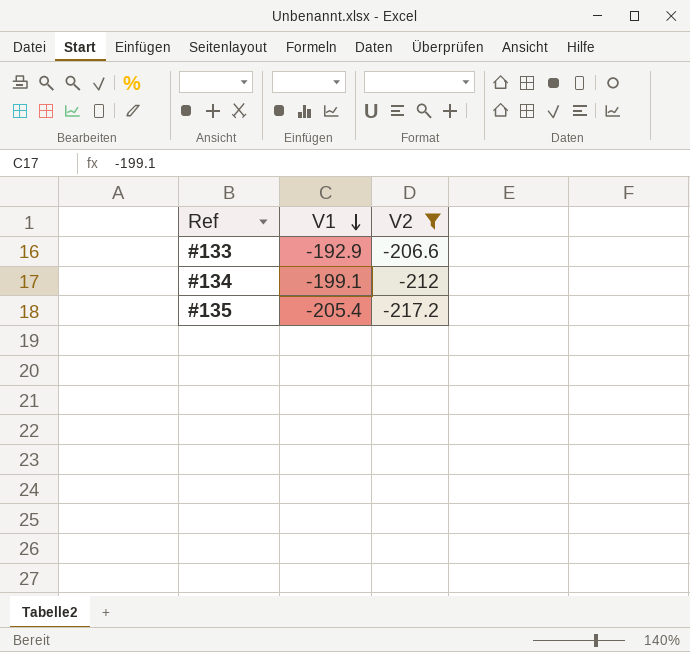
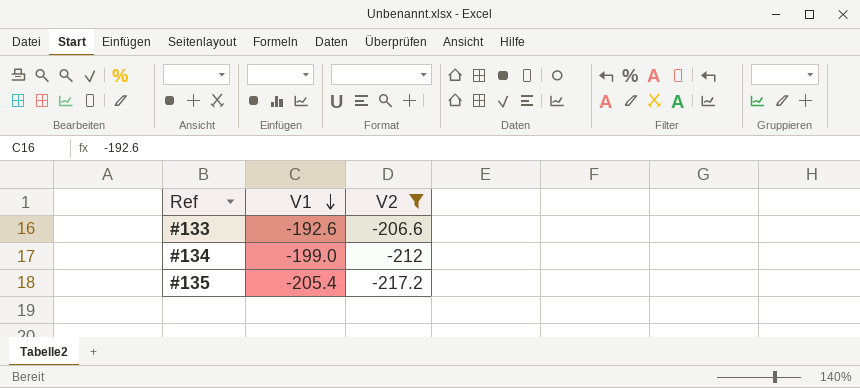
#133 | V1: -192.9 -> -192.6
#134 | V1: -199.1 -> -199.0

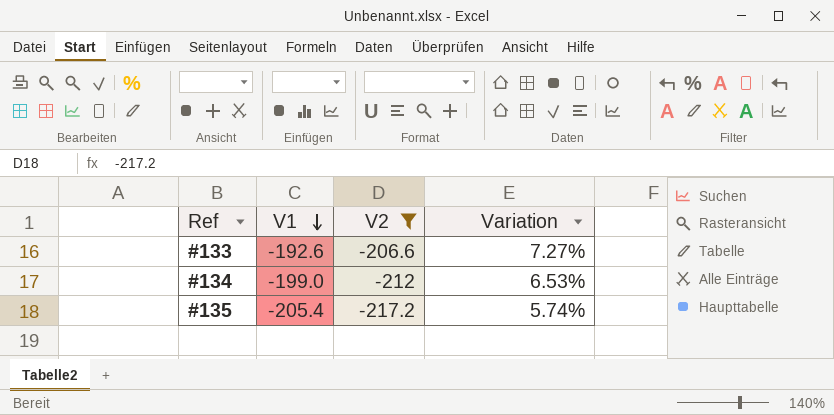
column Variation | formula: none -> ([V2] - [V1]) / [V1]

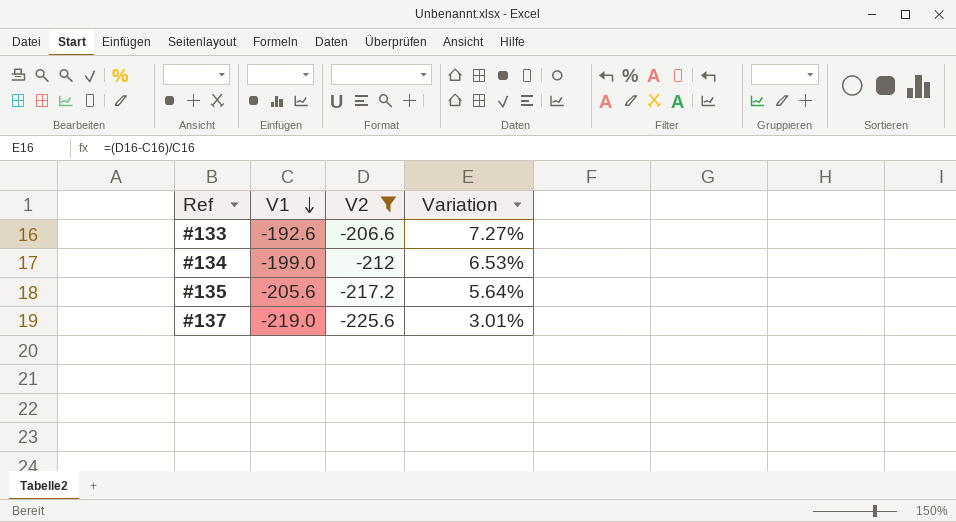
#135 | V1: -205.4 -> -205.6
#135 | Variation: 5.74% -> 5.64%
row #137: none -> -219.0 | -225.6 | 3.01%

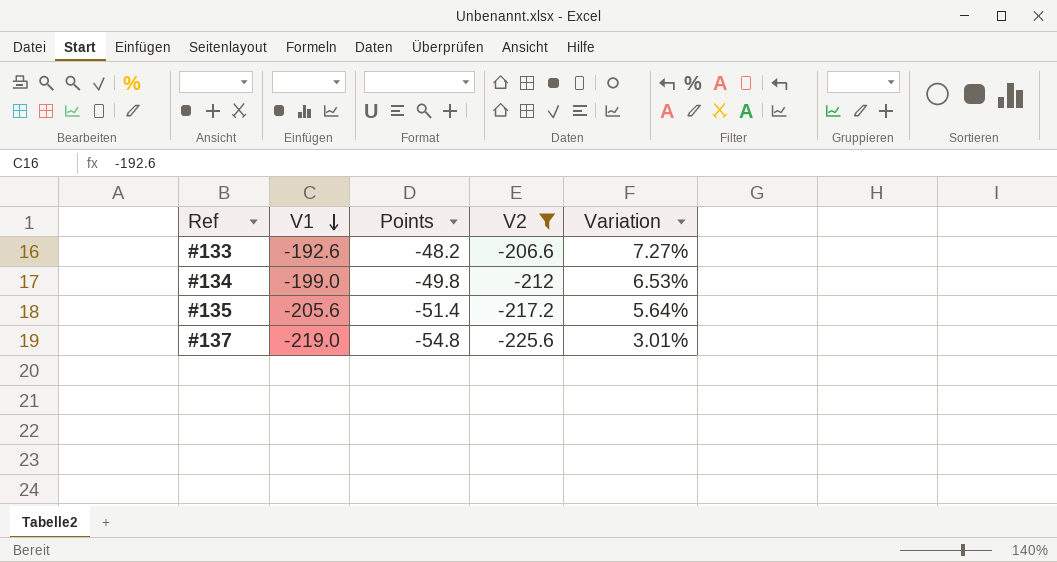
column Points | formula: none -> [V1] * 0.25

